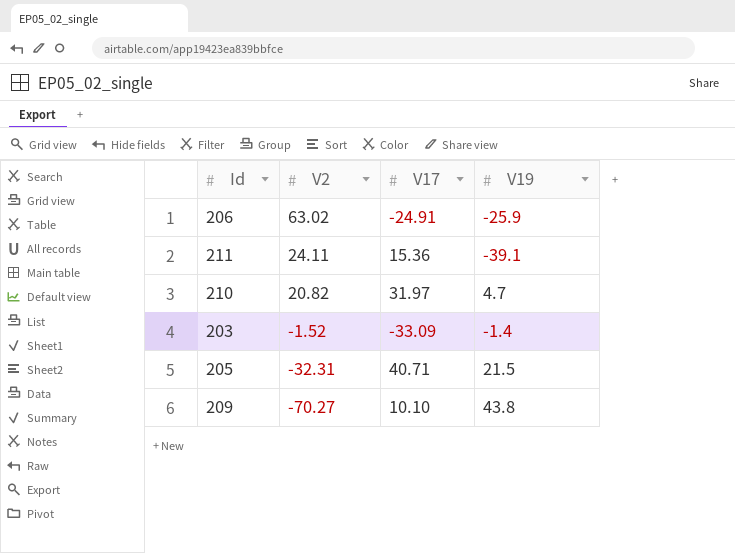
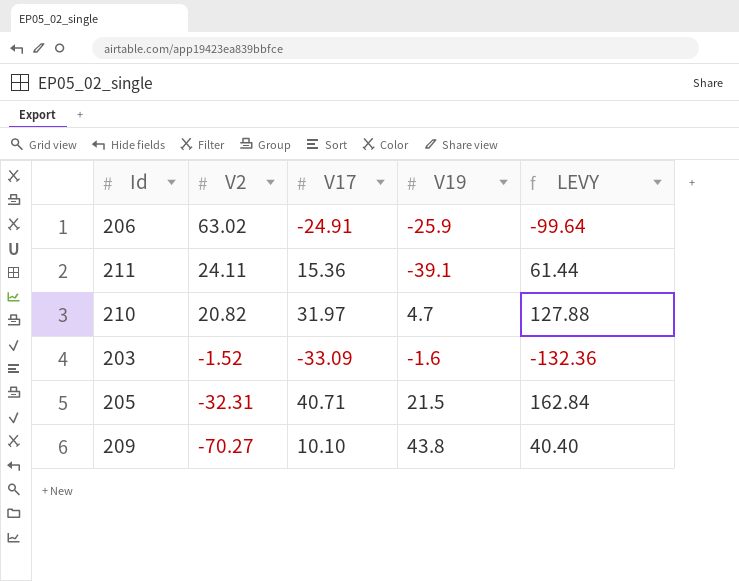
column LEVY | formula: none -> [V17] * 4
203 | V19: -1.4 -> -1.6

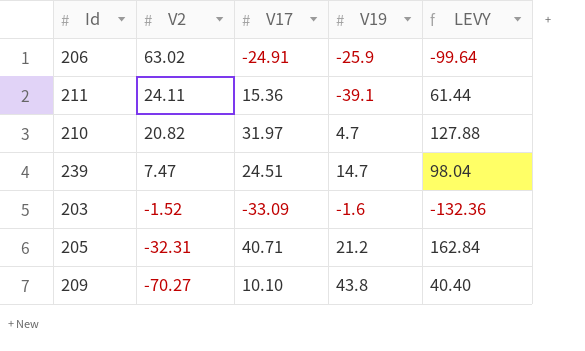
row 239: none -> 7.47 | 24.51 | 14.7 | 98.04
205 | V19: 21.5 -> 21.2

